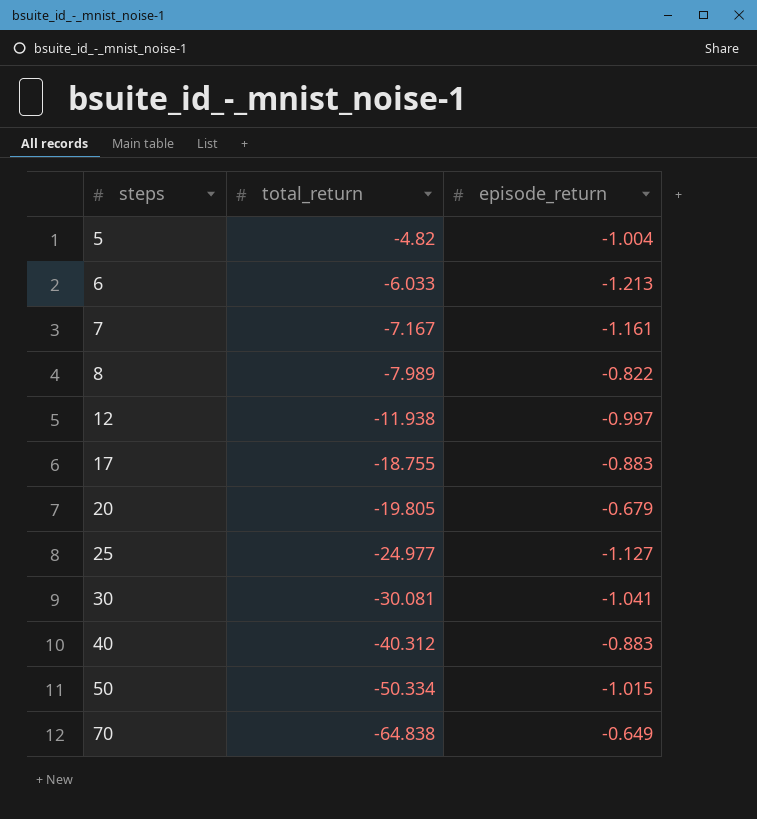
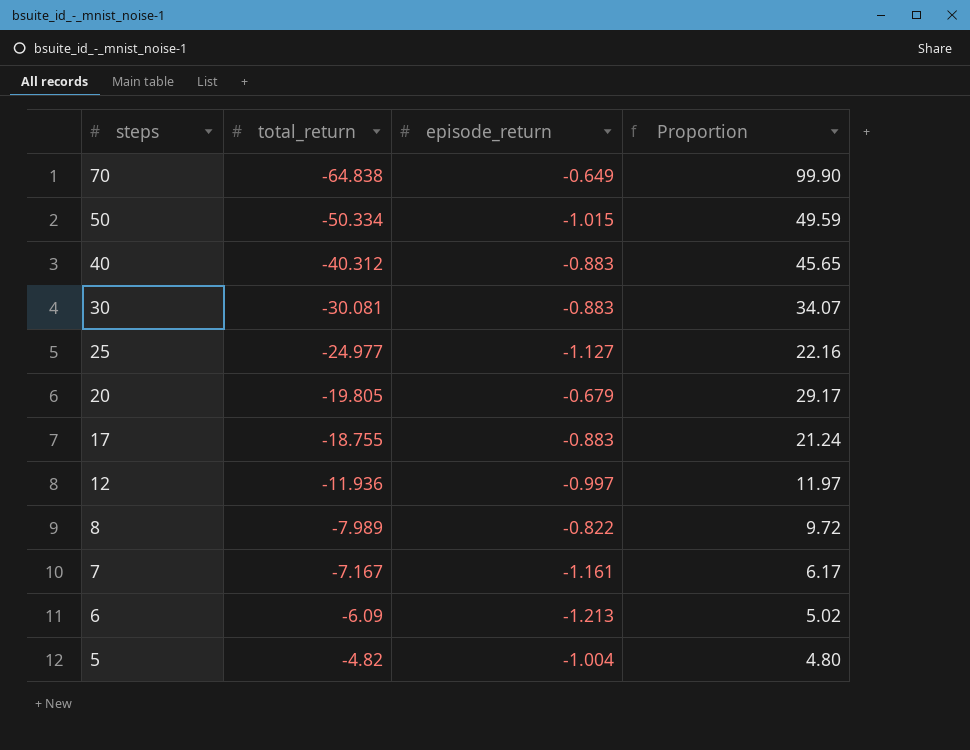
row order: steps ascending -> steps descending
column Proportion | formula: none -> [total_return] / [episode_return]
30 | episode_return: -1.041 -> -0.883
12 | total_return: -11.938 -> -11.936
6 | total_return: -6.033 -> -6.09

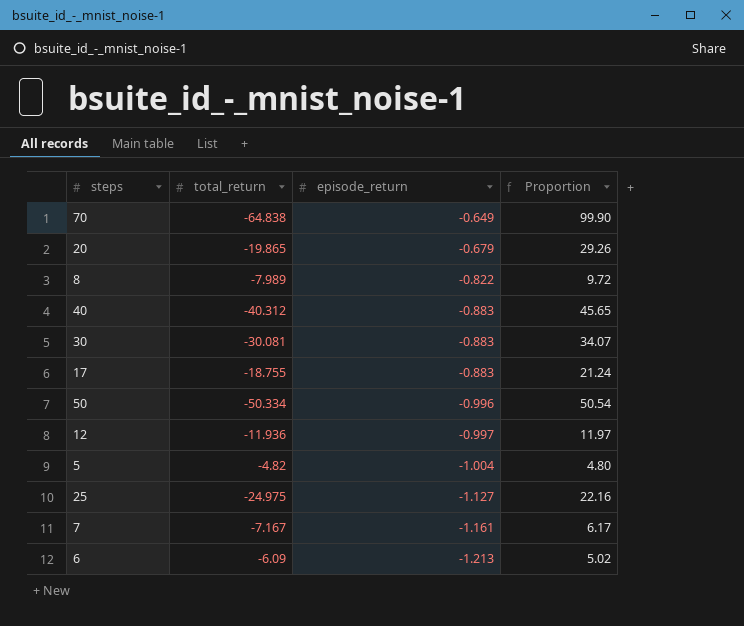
row order: steps descending -> episode_return descending
20 | total_return: -19.805 -> -19.865
20 | Proportion: 29.17 -> 29.26
50 | episode_return: -1.015 -> -0.996
50 | Proportion: 49.59 -> 50.54
25 | total_return: -24.977 -> -24.975

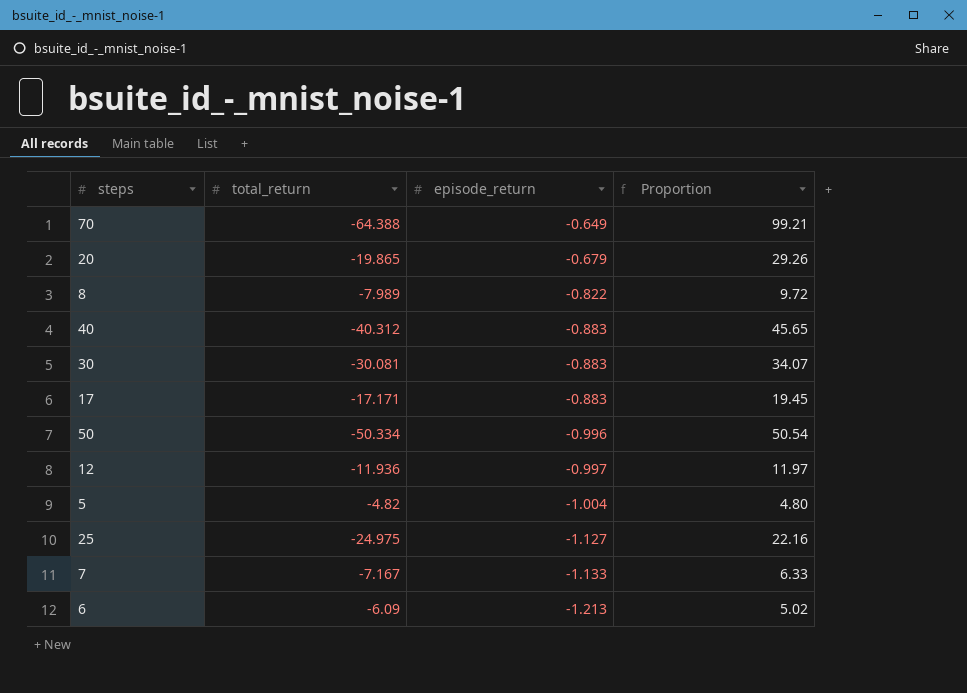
70 | total_return: -64.838 -> -64.388
70 | Proportion: 99.90 -> 99.21
17 | total_return: -18.755 -> -17.171
17 | Proportion: 21.24 -> 19.45
7 | episode_return: -1.161 -> -1.133
7 | Proportion: 6.17 -> 6.33

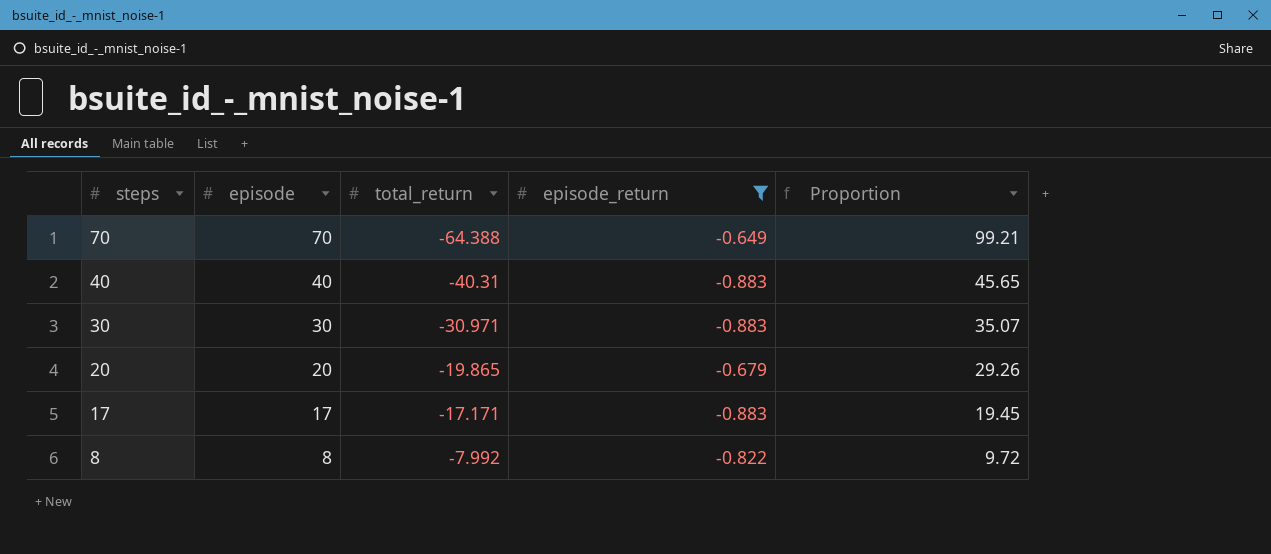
filter: none -> episode_return >= -0.883
row order: episode_return descending -> steps descending
column episode | position: none -> 2
40 | total_return: -40.312 -> -40.31
30 | total_return: -30.081 -> -30.971
30 | Proportion: 34.07 -> 35.07
8 | total_return: -7.989 -> -7.992

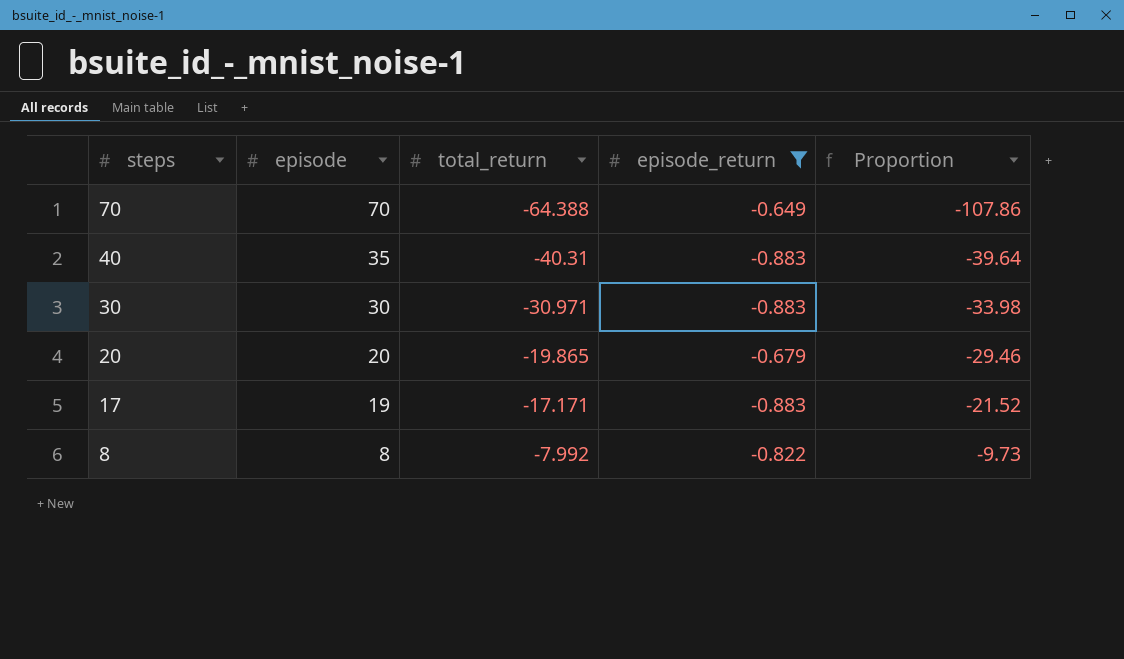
column Proportion | formula: [total_return] / [episode_return] -> [episode] / [episode_return]
40 | episode: 40 -> 35
17 | episode: 17 -> 19

